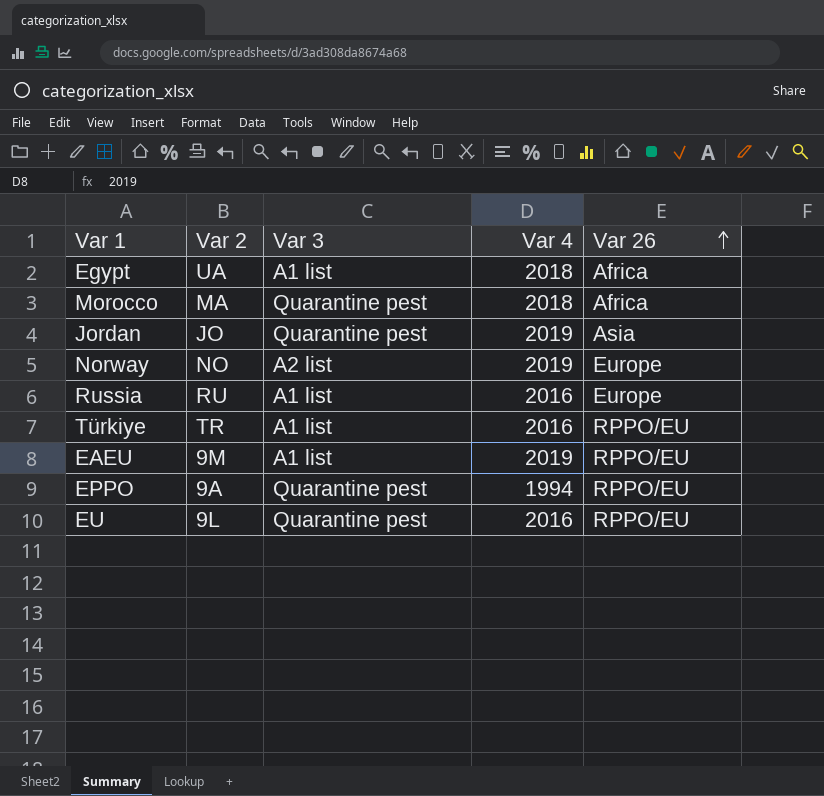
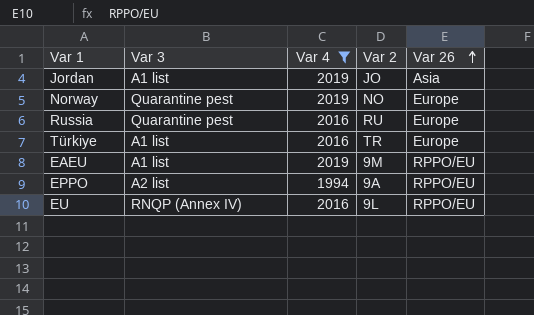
filter: none -> Var 4 != 2018
column Var 2 | position: 2 -> 4
Jordan | Var 3: Quarantine pest -> A1 list
Norway | Var 3: A2 list -> Quarantine pest
Russia | Var 3: A1 list -> Quarantine pest
Türkiye | Var 26: RPPO/EU -> Europe
EPPO | Var 3: Quarantine pest -> A2 list
EU | Var 3: Quarantine pest -> RNQP (Annex IV)

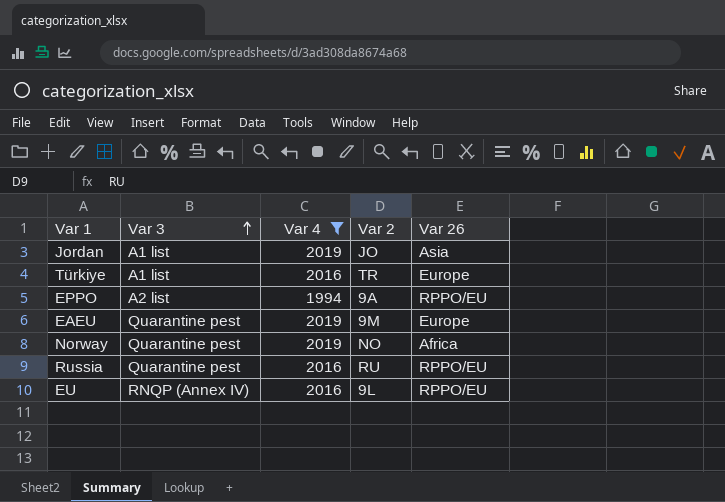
row order: Var 26 ascending -> Var 3 ascending
EAEU | Var 3: A1 list -> Quarantine pest
EAEU | Var 26: RPPO/EU -> Europe
Norway | Var 26: Europe -> Africa
Russia | Var 26: Europe -> RPPO/EU

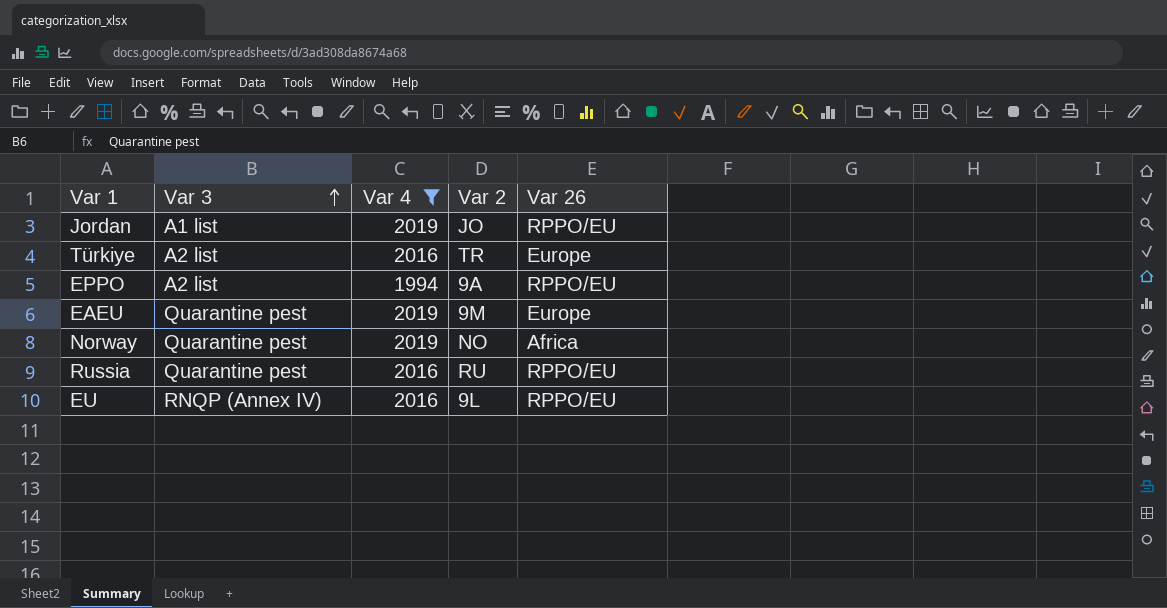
Jordan | Var 26: Asia -> RPPO/EU
Türkiye | Var 3: A1 list -> A2 list

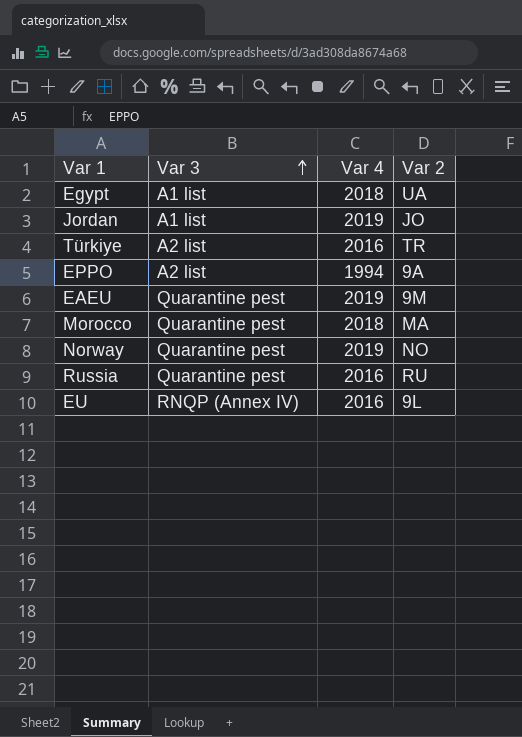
filter: Var 4 != 2018 -> none
column Var 26 | position: 5 -> none

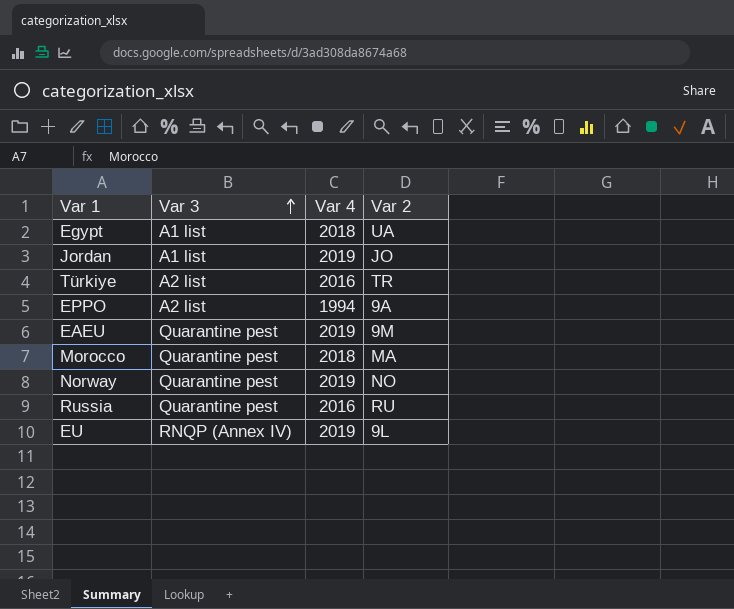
EU | Var 4: 2016 -> 2019

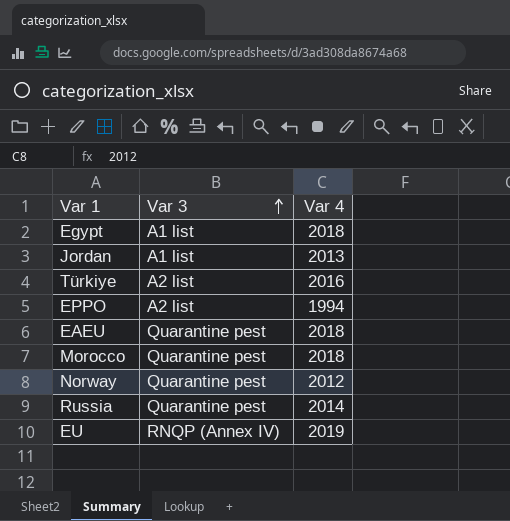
column Var 2 | position: 4 -> none
Jordan | Var 4: 2019 -> 2013
EAEU | Var 4: 2019 -> 2018
Norway | Var 4: 2019 -> 2012
Russia | Var 4: 2016 -> 2014

